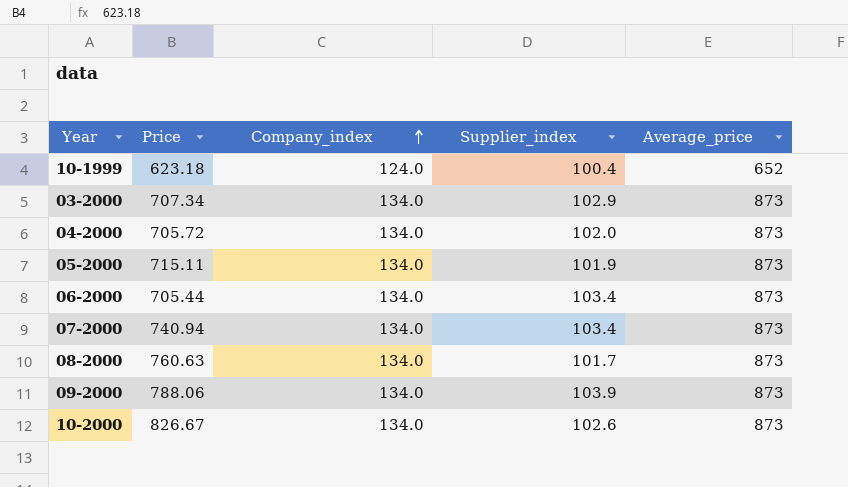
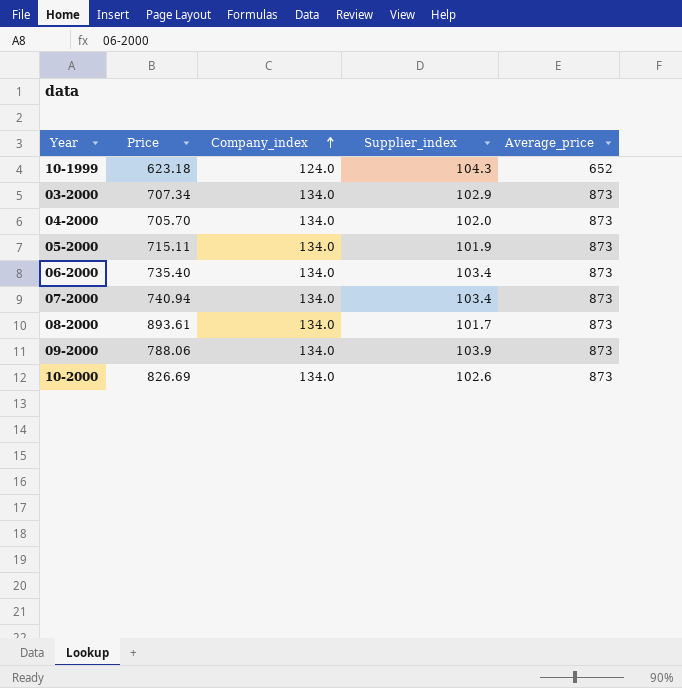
10-1999 | Supplier_index: 100.4 -> 104.3
04-2000 | Price: 705.72 -> 705.70
06-2000 | Price: 705.44 -> 735.40
08-2000 | Price: 760.63 -> 893.61
10-2000 | Price: 826.67 -> 826.69

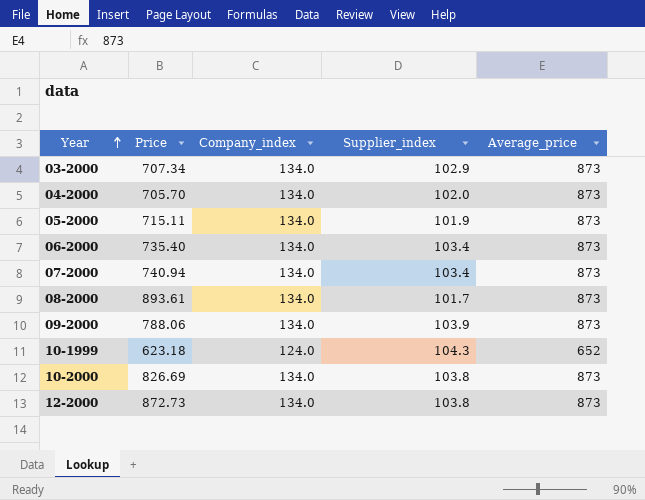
row order: Company_index ascending -> Year ascending
10-2000 | Supplier_index: 102.6 -> 103.8
row 12-2000: none -> 872.73 | 134.0 | 103.8 | 873

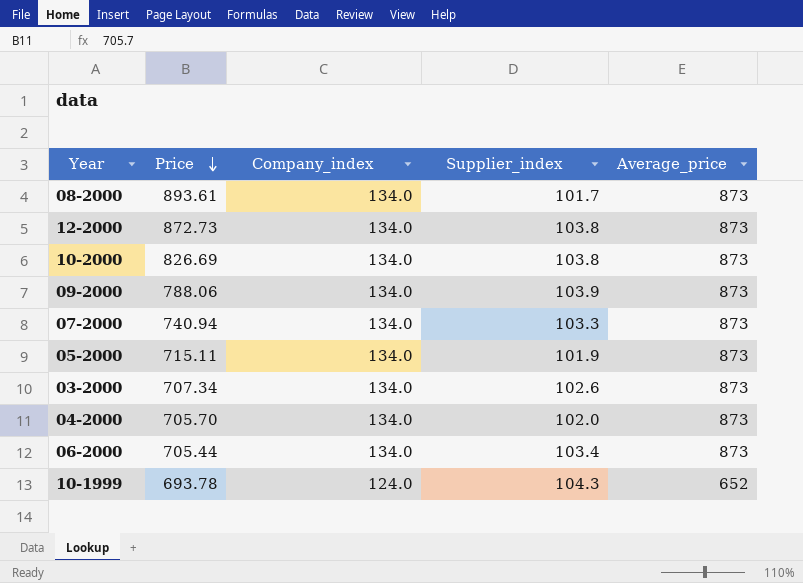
row order: Year ascending -> Price descending
07-2000 | Supplier_index: 103.4 -> 103.3
03-2000 | Supplier_index: 102.9 -> 102.6
06-2000 | Price: 735.40 -> 705.44
10-1999 | Price: 623.18 -> 693.78

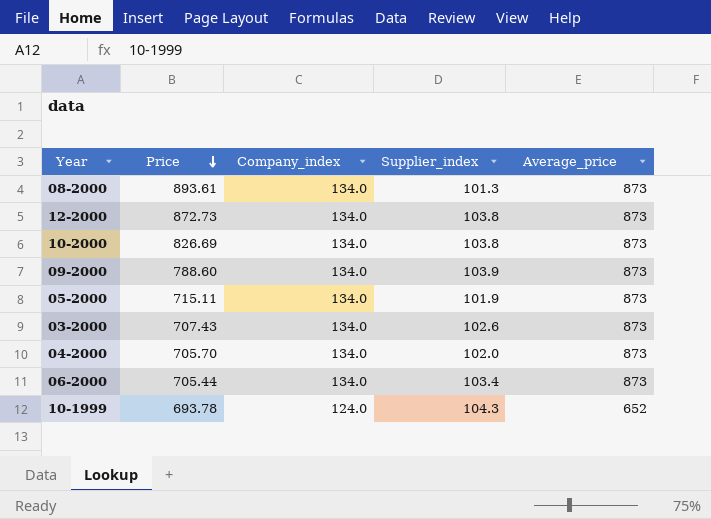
row 07-2000: 740.94 | 134.0 | 103.3 | 873 -> none
08-2000 | Supplier_index: 101.7 -> 101.3
09-2000 | Price: 788.06 -> 788.60
03-2000 | Price: 707.34 -> 707.43

